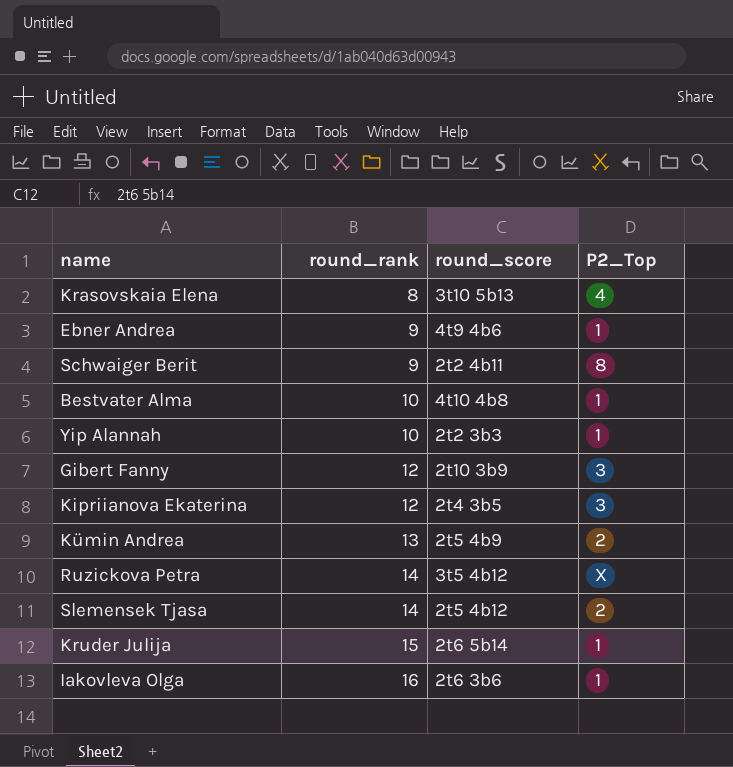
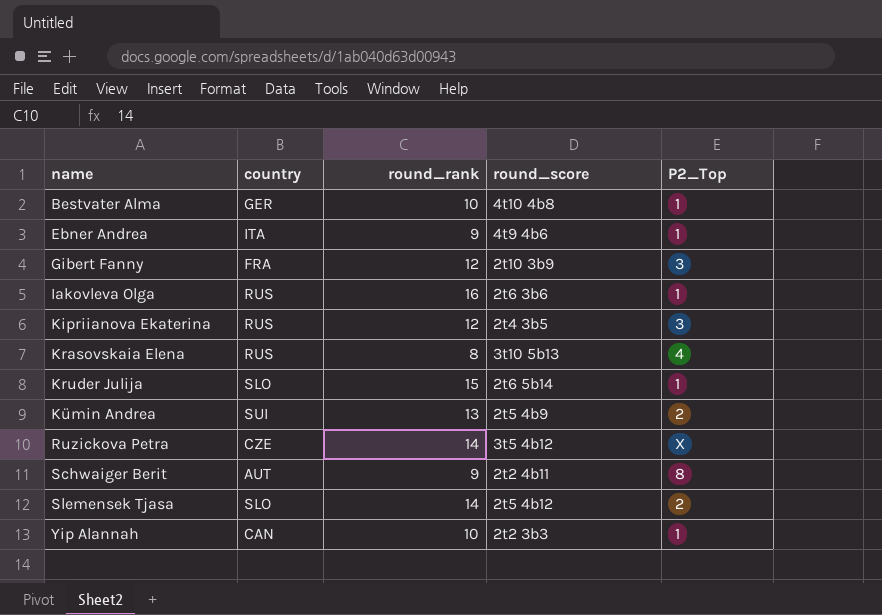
row order: round_rank ascending -> name ascending
column country | position: none -> 2

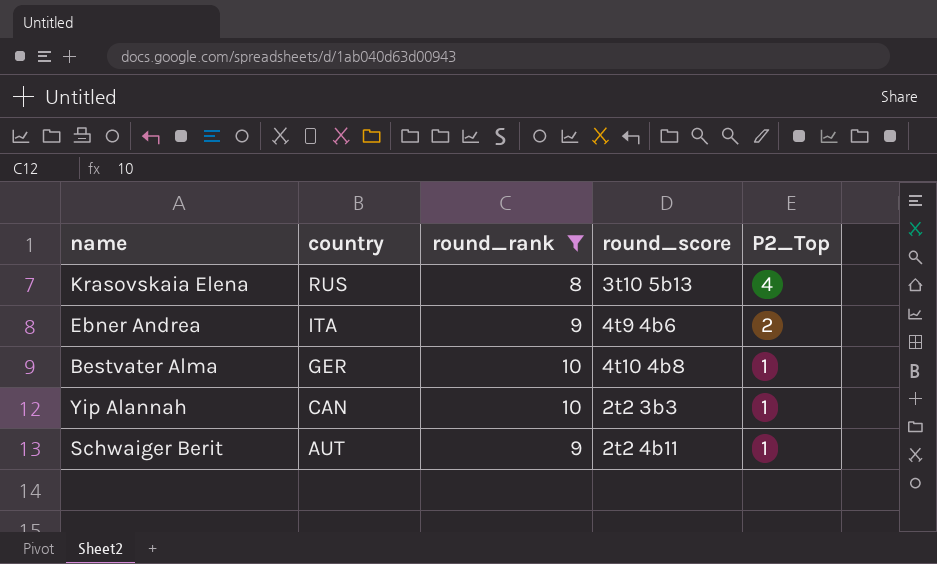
filter: none -> round_rank <= 10
row order: name ascending -> country descending
Ebner Andrea | P2_Top: 1 -> 2
Schwaiger Berit | P2_Top: 8 -> 1

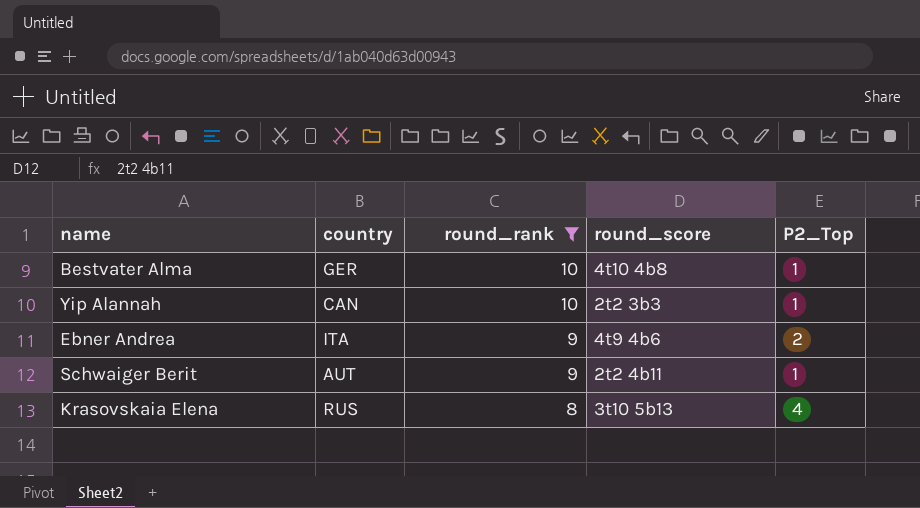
row order: country descending -> round_rank descending

